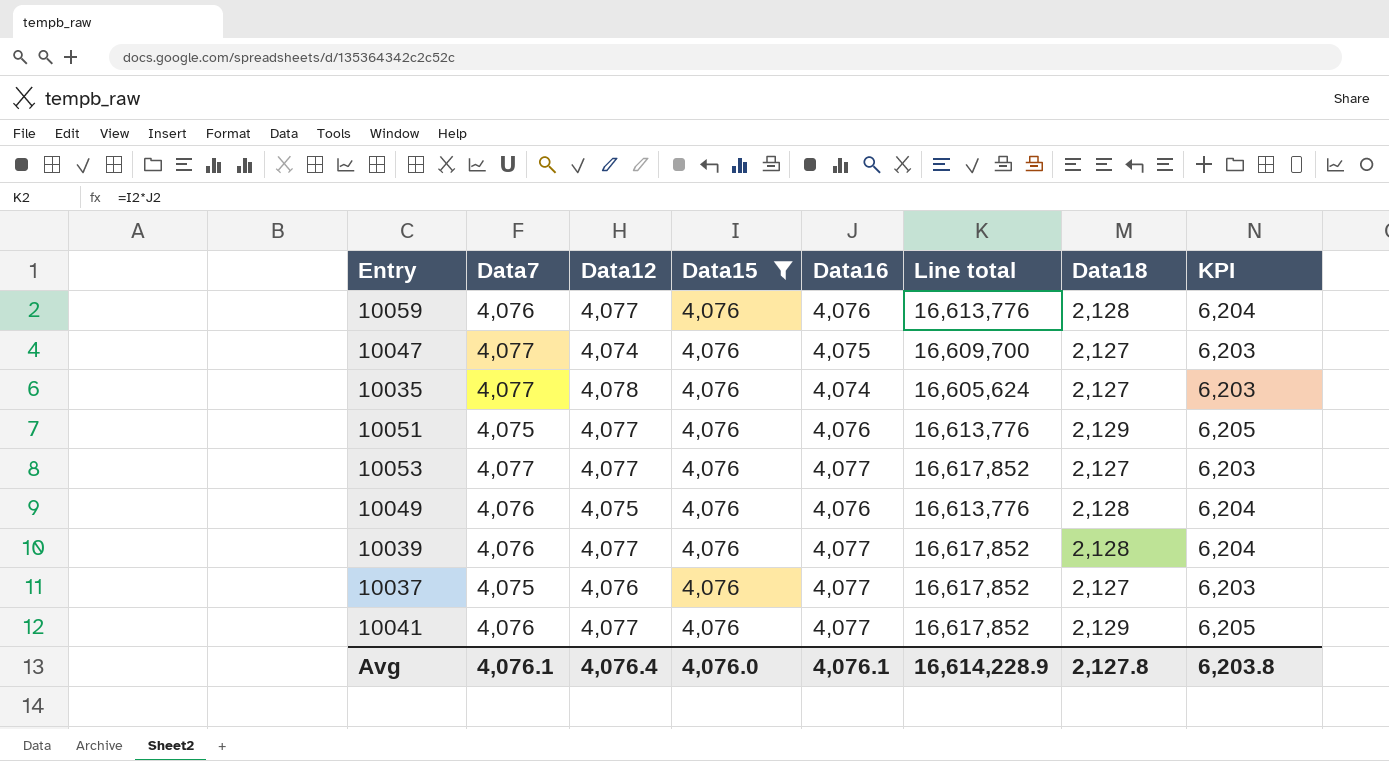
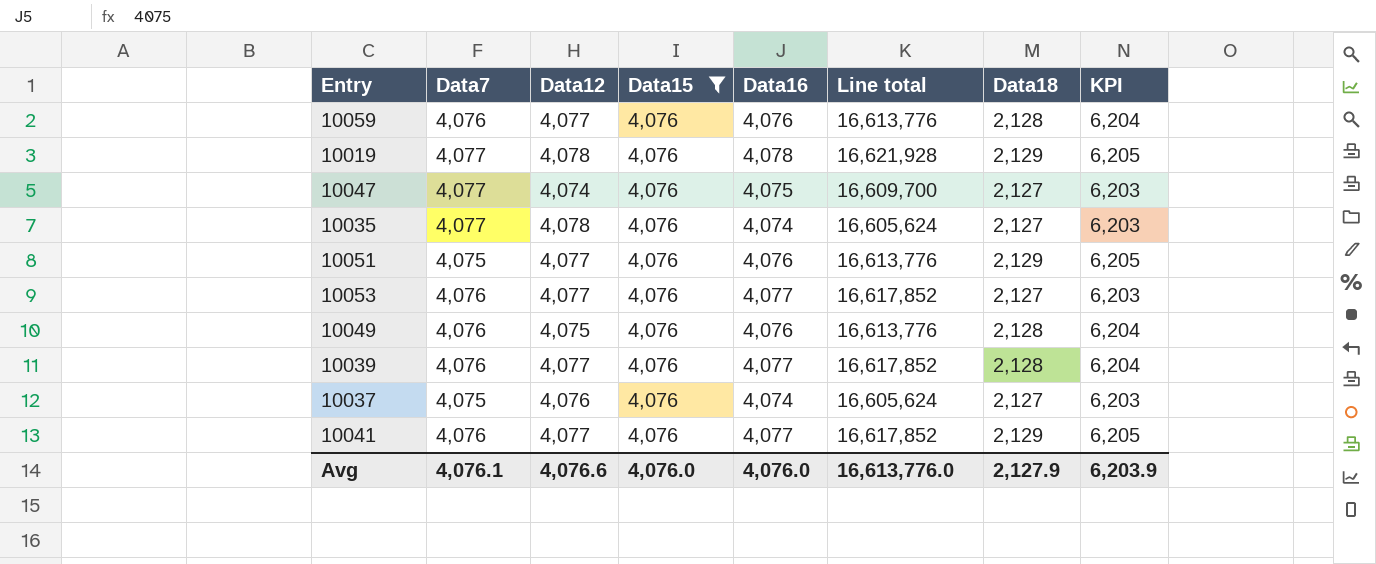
row 10019: none -> 4,077 | 4,078 | 4,076 | 4,078 | 16,621,928 | 2,129 | 6,205
10053 | Data7: 4,077 -> 4,076
10037 | Data16: 4,077 -> 4,074
10037 | Line total: 16,617,852 -> 16,605,624
Avg | Data12: 4,076.4 -> 4,076.6
Avg | Data16: 4,076.1 -> 4,076.0
Avg | Line total: 16,614,228.9 -> 16,613,776.0
Avg | Data18: 2,127.8 -> 2,127.9
Avg | KPI: 6,203.8 -> 6,203.9

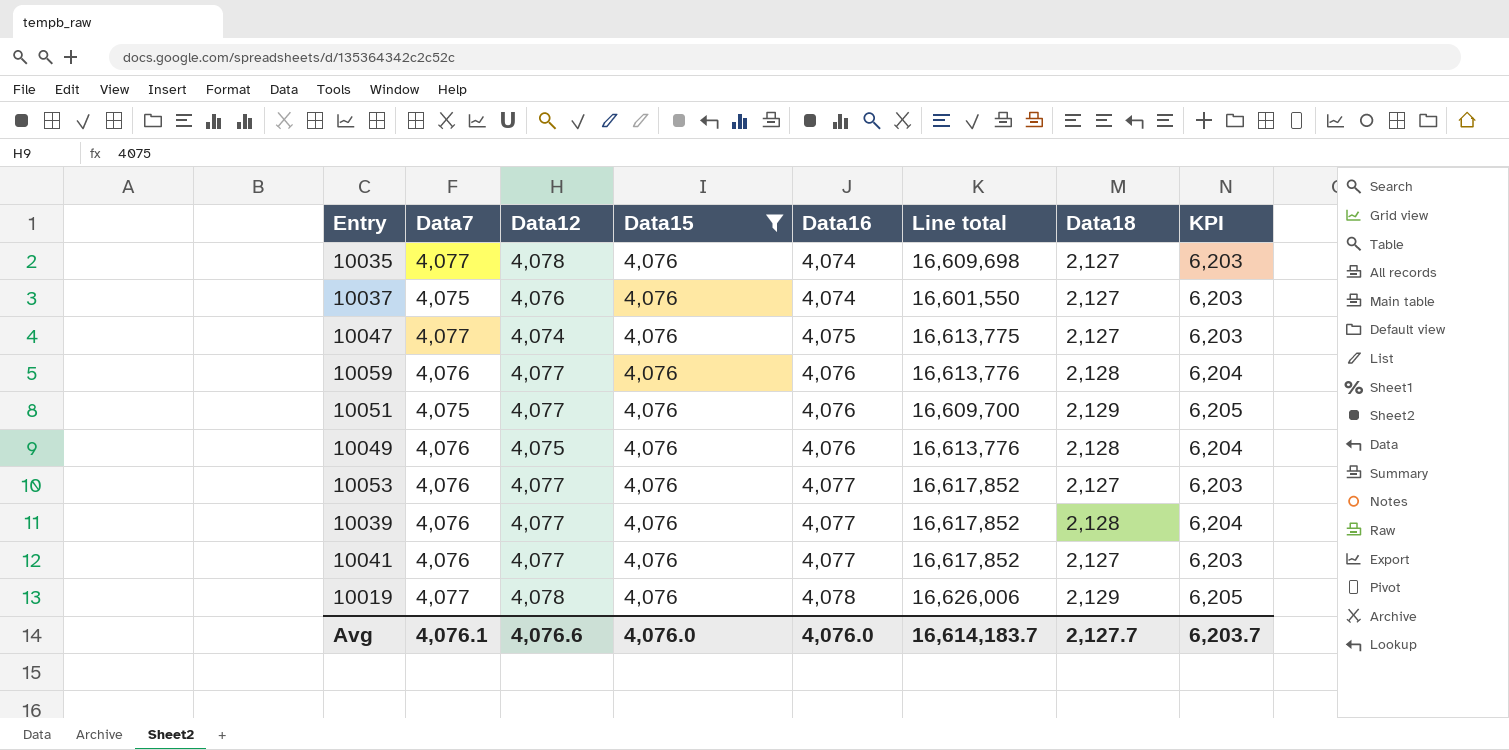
row order: none -> Data16 ascending
column Line total | formula: [Data15] * [Data16] -> [Data7] * [Data16]
10041 | Data18: 2,129 -> 2,127
10041 | KPI: 6,205 -> 6,203
Avg | Line total: 16,613,776.0 -> 16,614,183.7
Avg | Data18: 2,127.9 -> 2,127.7
Avg | KPI: 6,203.9 -> 6,203.7

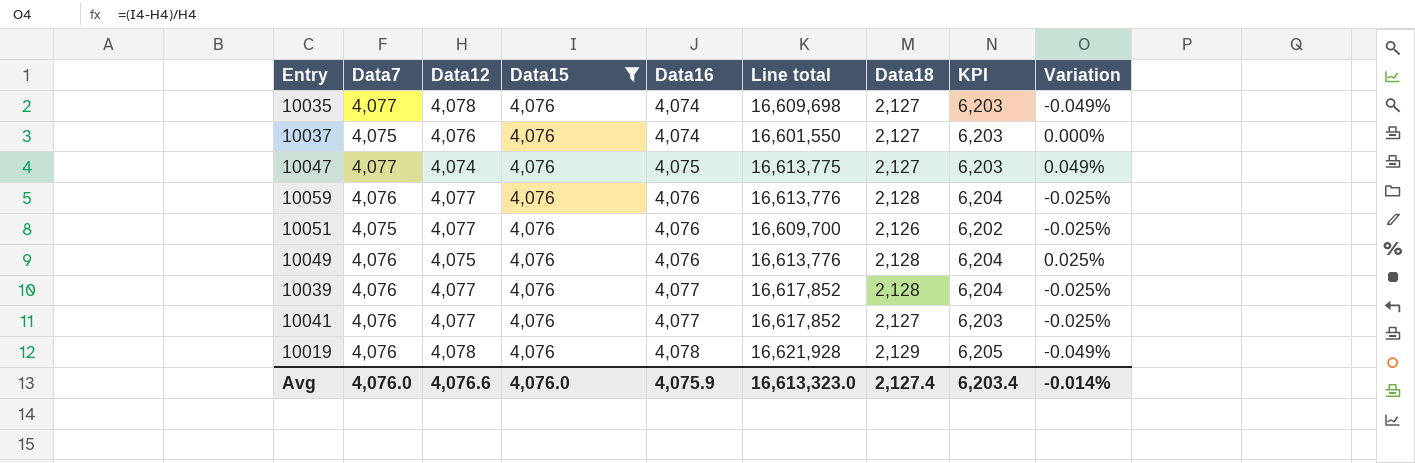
column Variation | formula: none -> ([Data15] - [Data12]) / [Data12]
row 10053: 4,076 | 4,077 | 4,076 | 4,077 | 16,617,852 | 2,127 | 6,203 -> none
10051 | Data18: 2,129 -> 2,126
10051 | KPI: 6,205 -> 6,202
10019 | Data7: 4,077 -> 4,076
10019 | Line total: 16,626,006 -> 16,621,928
Avg | Data7: 4,076.1 -> 4,076.0
Avg | Data16: 4,076.0 -> 4,075.9
Avg | Line total: 16,614,183.7 -> 16,613,323.0
Avg | Data18: 2,127.7 -> 2,127.4
Avg | KPI: 6,203.7 -> 6,203.4

